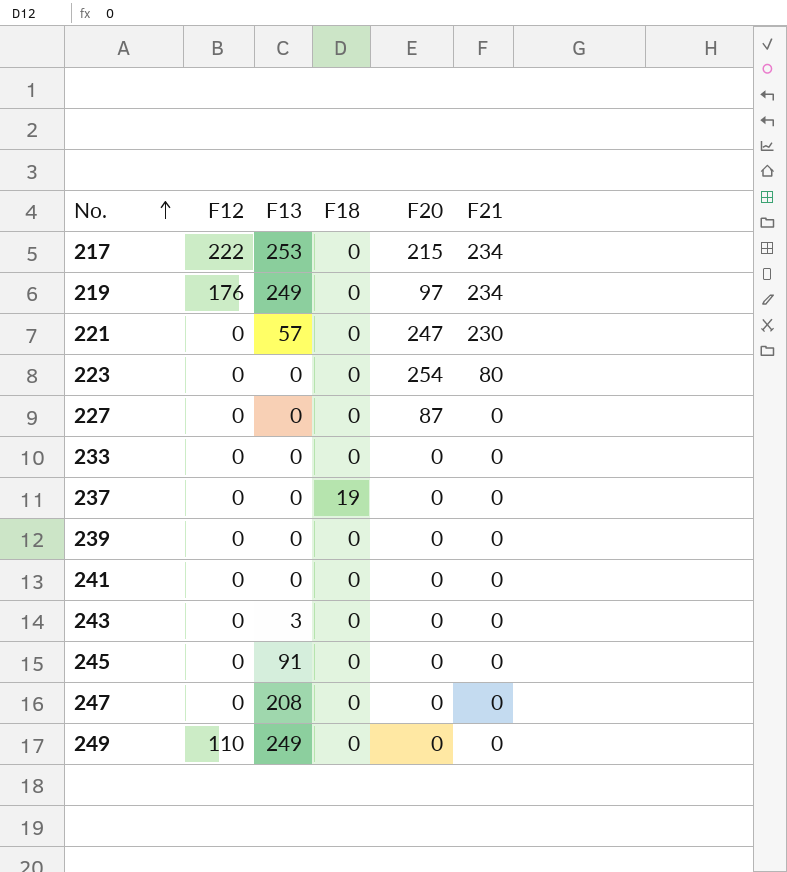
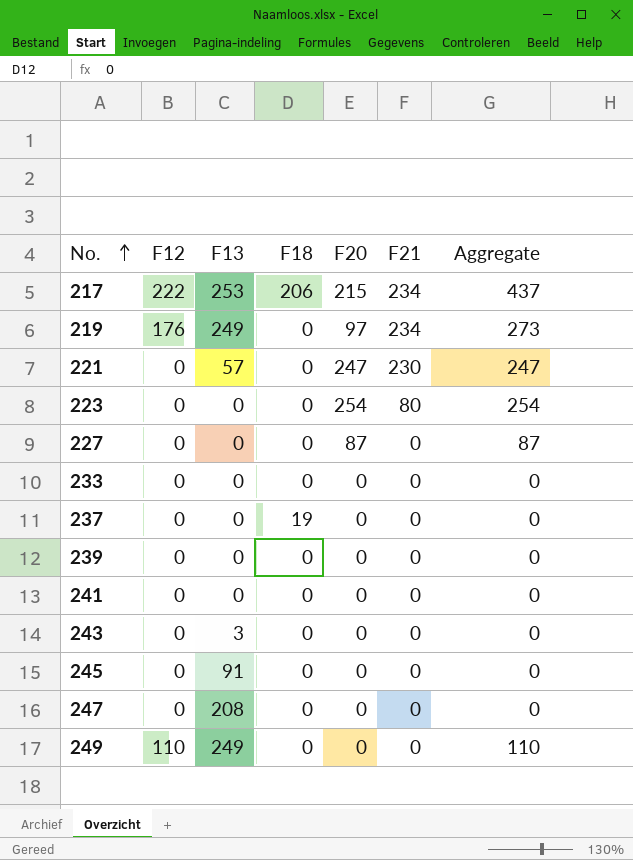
column Aggregate | formula: none -> [F12] + [F20]
217 | F18: 0 -> 206

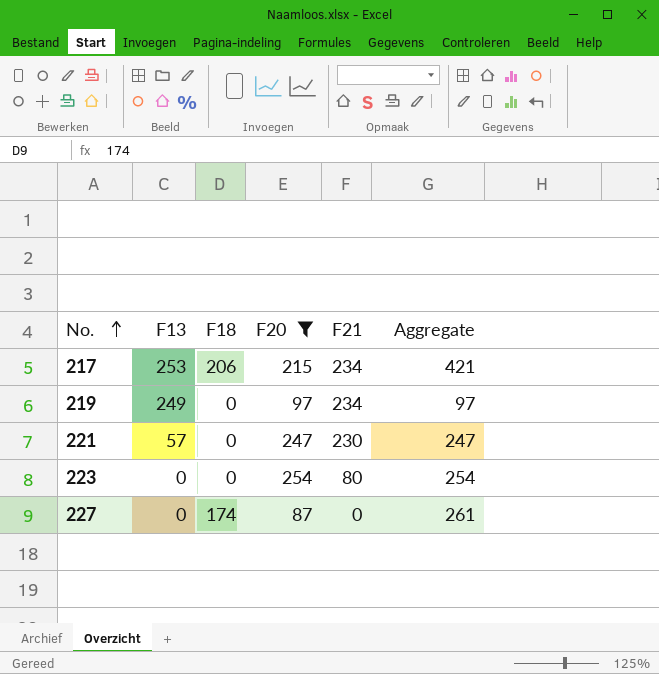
filter: none -> F20 != 0
column F12 | position: 2 -> none
column Aggregate | formula: [F12] + [F20] -> [F18] + [F20]
227 | F18: 0 -> 174

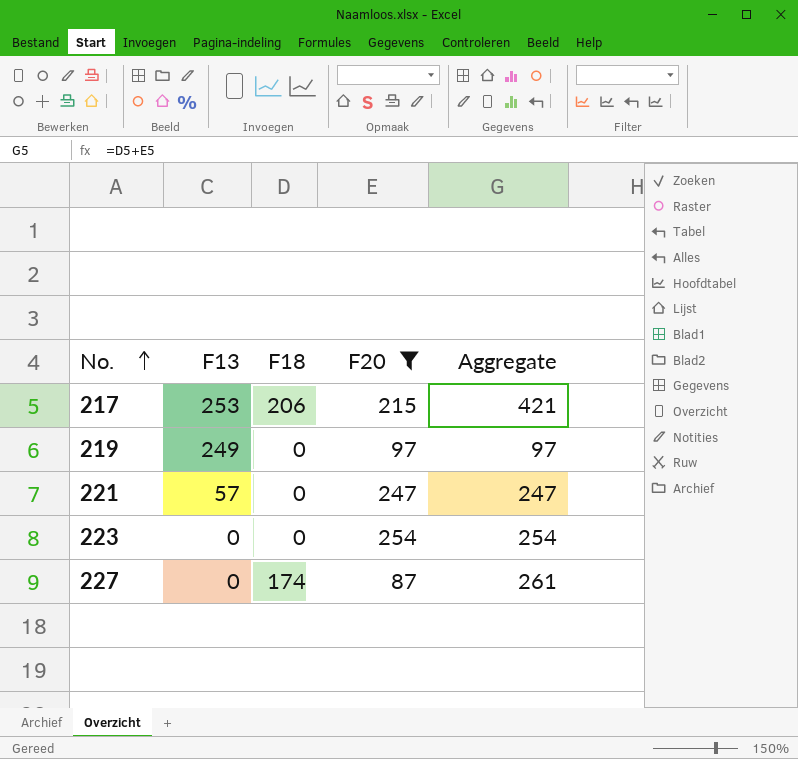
column F21 | position: 5 -> none

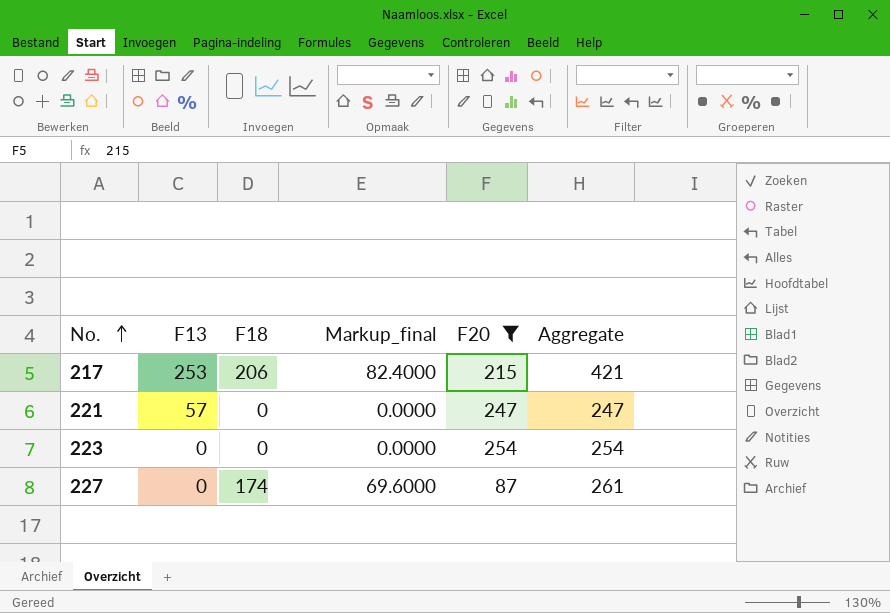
column Markup_final | formula: none -> [F18] * 0.4
row 219: 249 | 0 | 97 | 97 -> none

